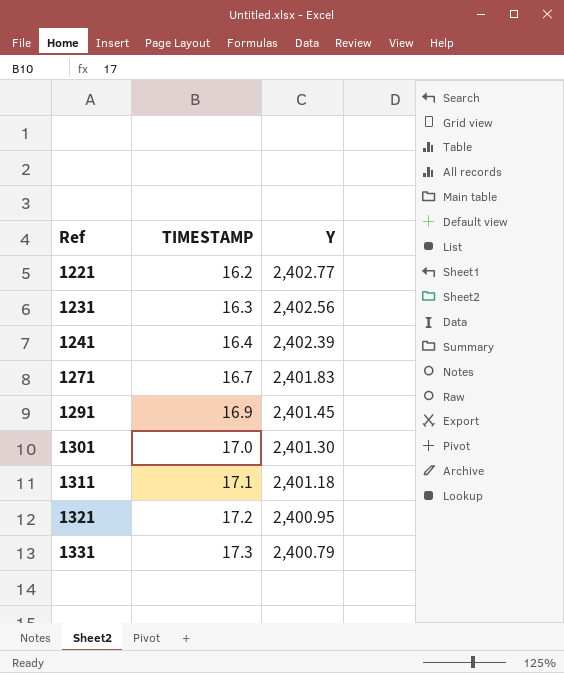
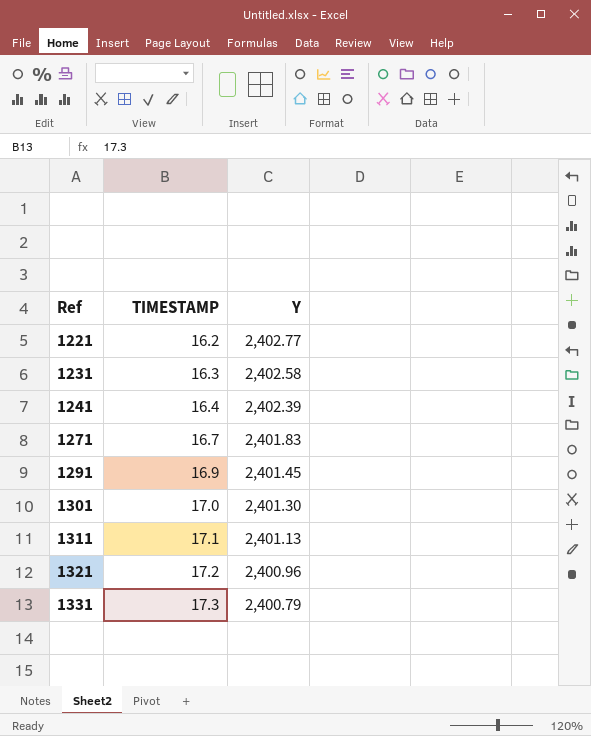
1231 | Y: 2,402.56 -> 2,402.58
1311 | Y: 2,401.18 -> 2,401.13
1321 | Y: 2,400.95 -> 2,400.96

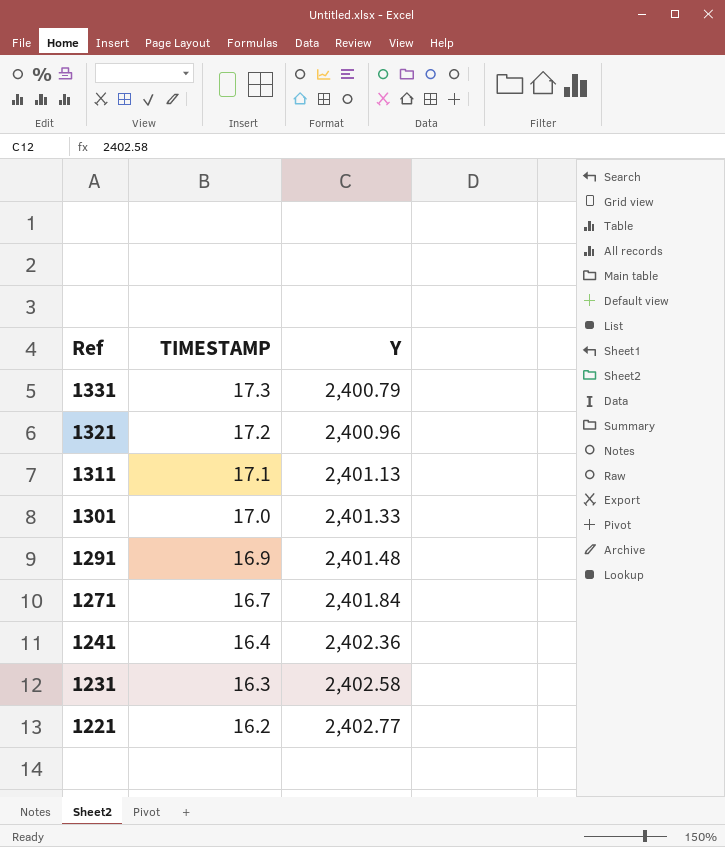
row order: Ref ascending -> Ref descending
1301 | Y: 2,401.30 -> 2,401.33
1291 | Y: 2,401.45 -> 2,401.48
1271 | Y: 2,401.83 -> 2,401.84
1241 | Y: 2,402.39 -> 2,402.36

